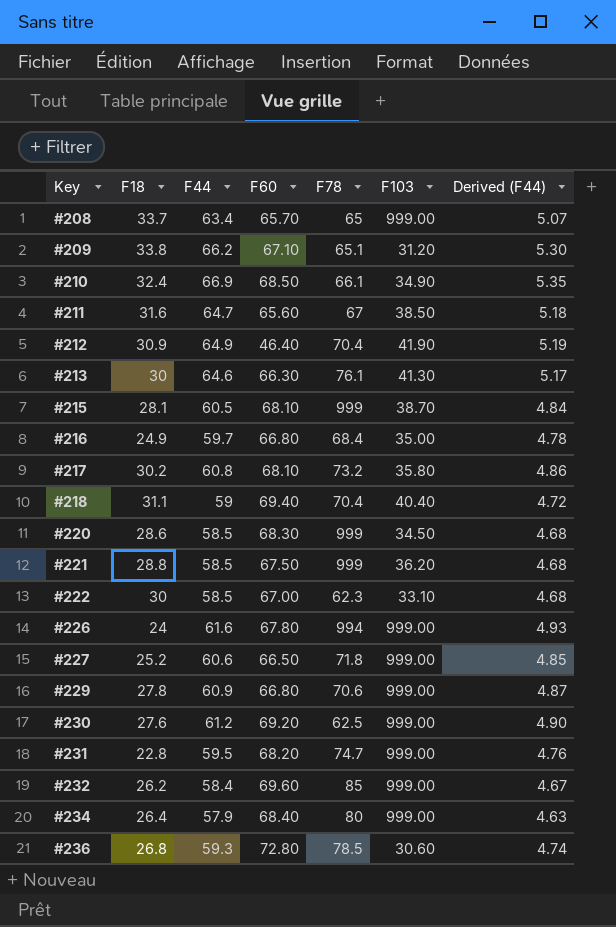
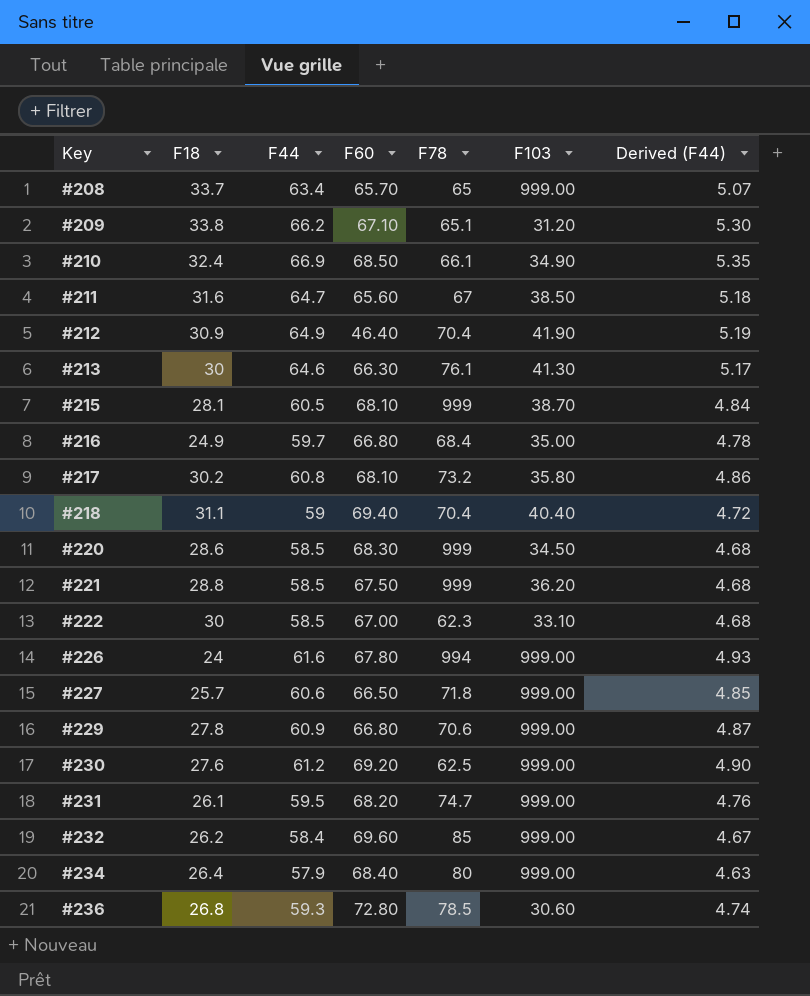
#227 | F18: 25.2 -> 25.7
#231 | F18: 22.8 -> 26.1

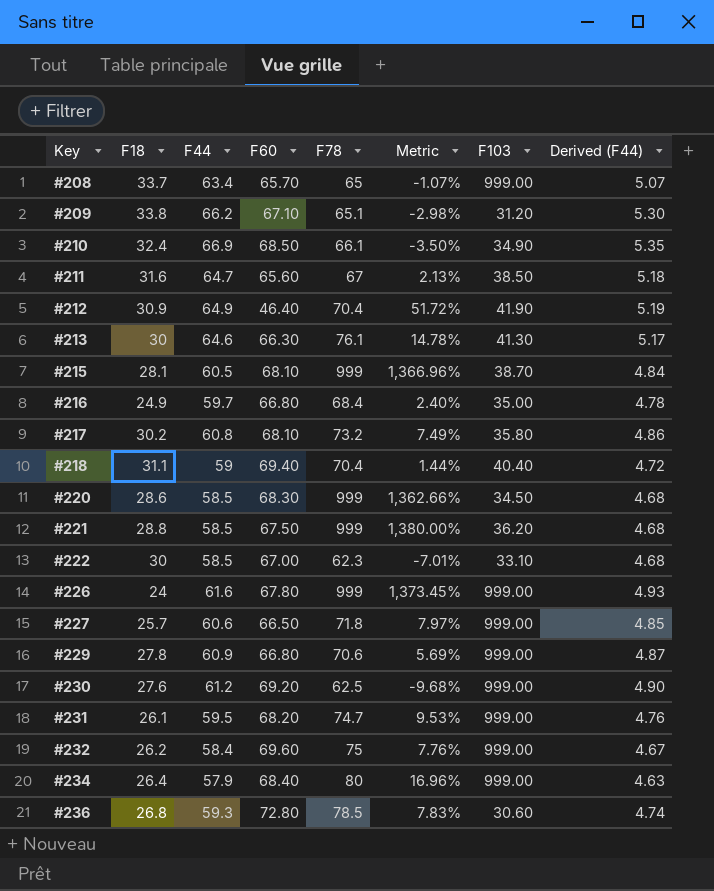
column Metric | formula: none -> ([F78] - [F60]) / [F60]
#226 | F78: 994 -> 999
#232 | F78: 85 -> 75

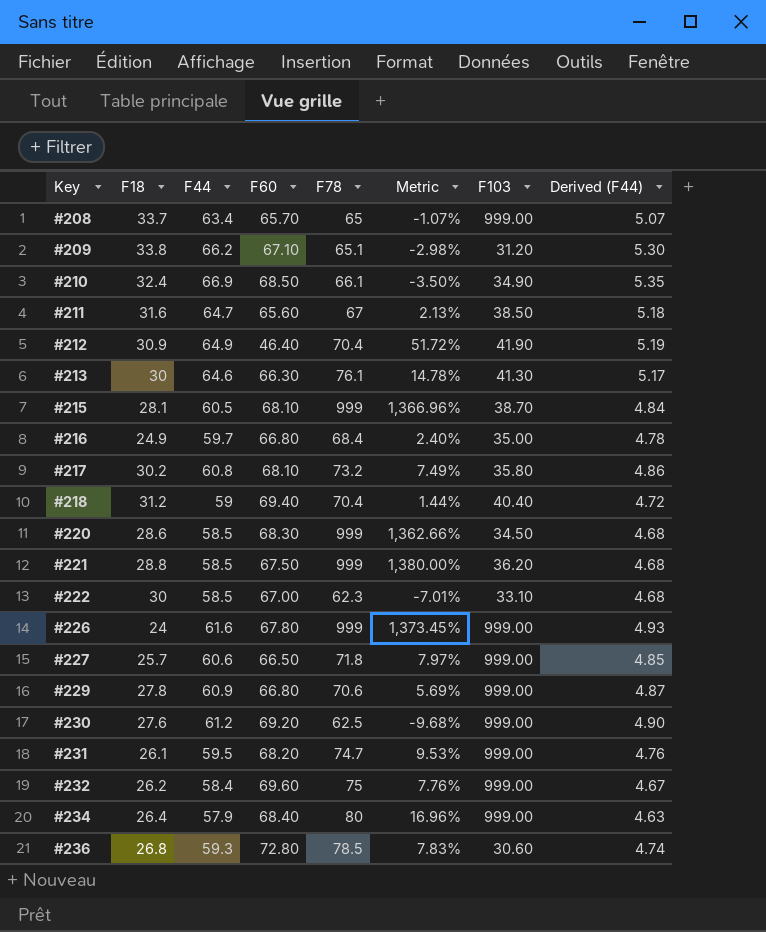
#218 | F18: 31.1 -> 31.2

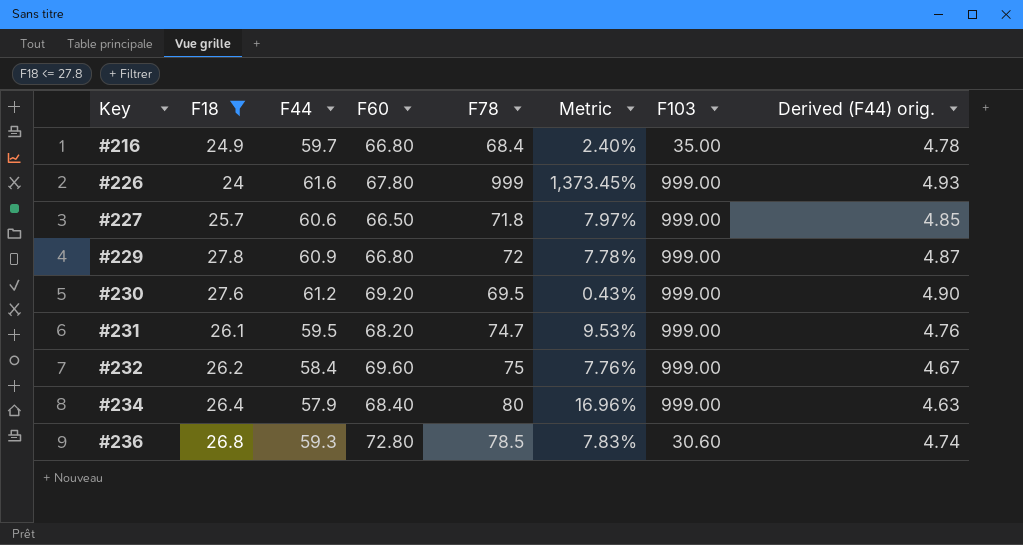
filter: none -> F18 <= 27.8
column name: Derived (F44) -> Derived (F44) orig.
#229 | F78: 70.6 -> 72
#229 | Metric: 5.69% -> 7.78%
#230 | F78: 62.5 -> 69.5
#230 | Metric: -9.68% -> 0.43%

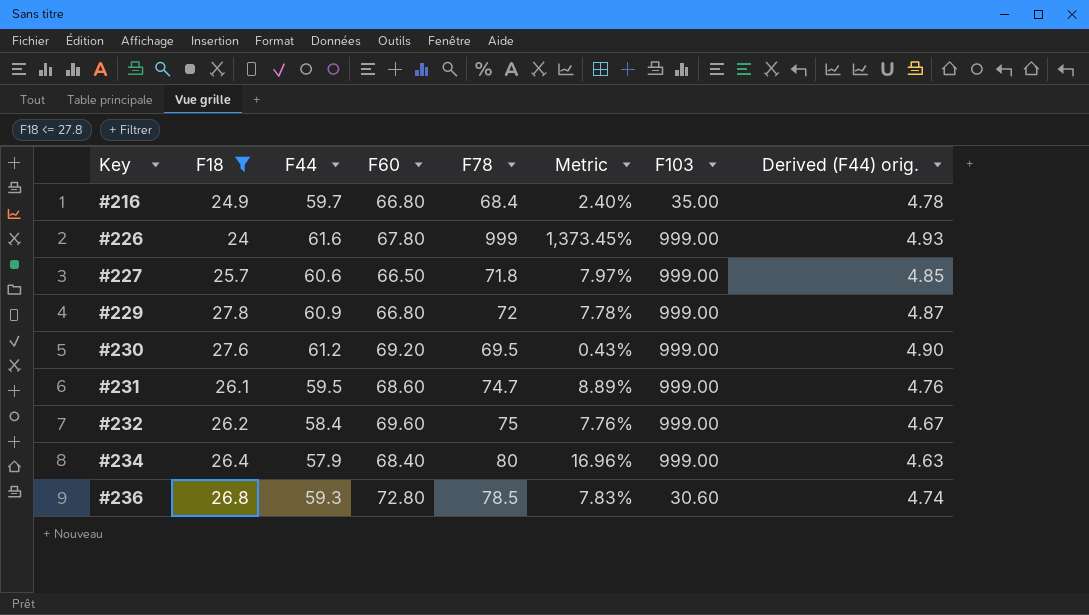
#231 | F60: 68.20 -> 68.60
#231 | Metric: 9.53% -> 8.89%

